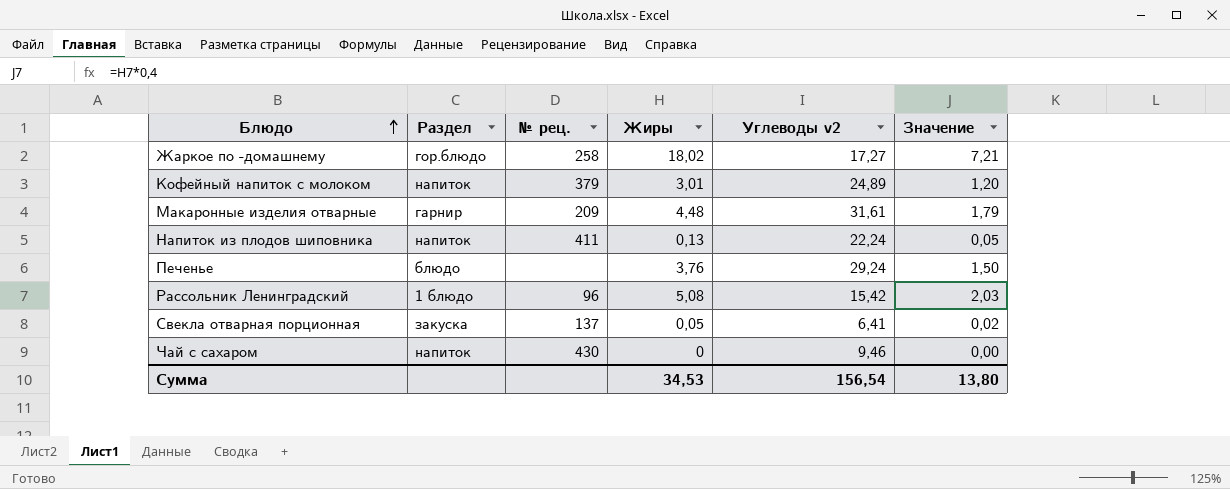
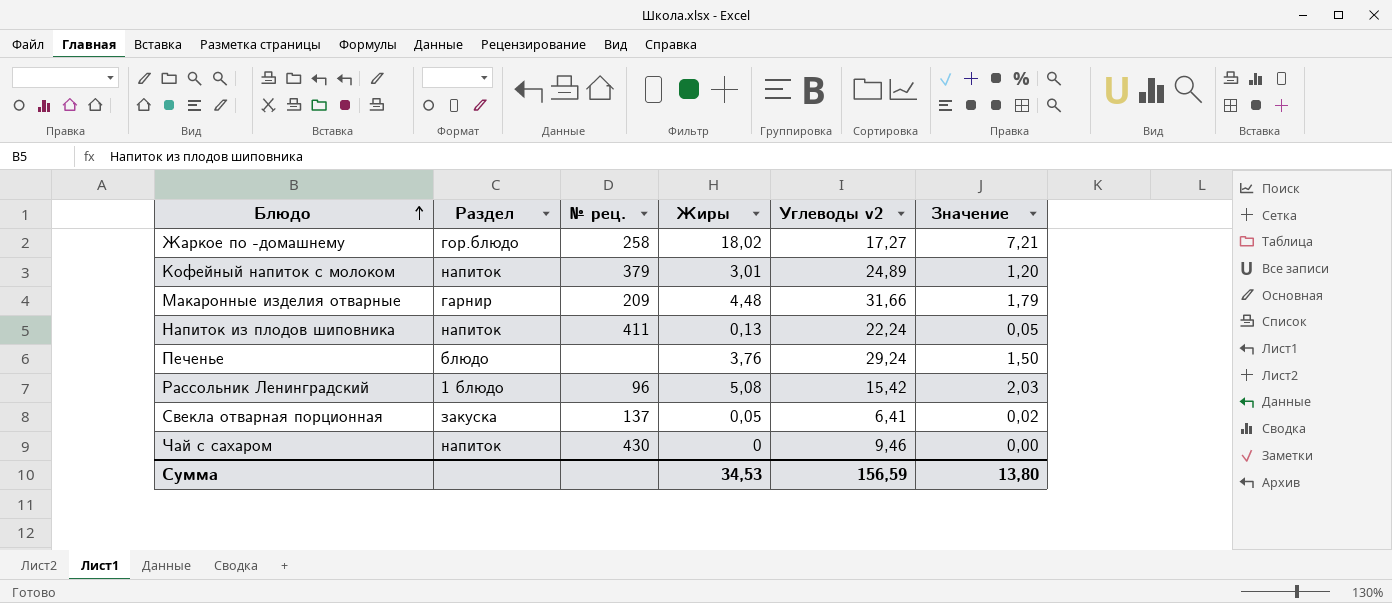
Макаронные изделия отварные | Углеводы v2: 31,61 -> 31,66
Сумма | Углеводы v2: 156,54 -> 156,59

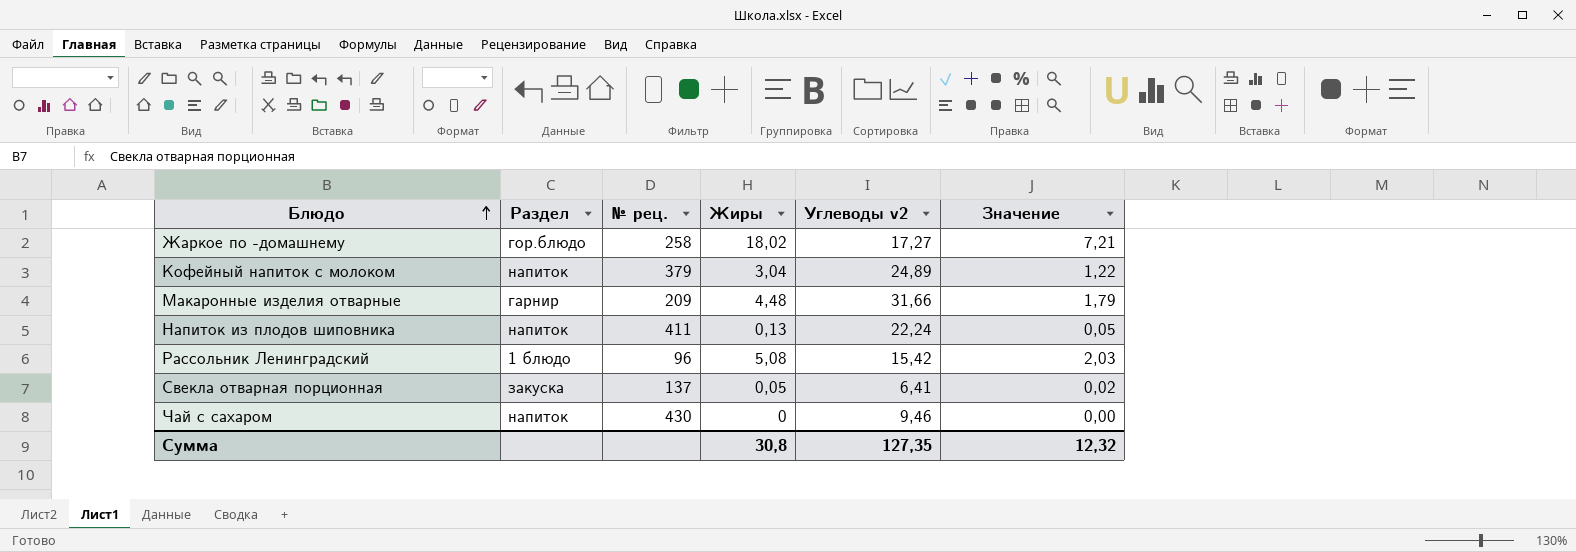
row Печенье: блюдо | none | 3,76 | 29,24 | 1,50 -> none
Кофейный напиток с молоком | Жиры: 3,01 -> 3,04
Кофейный напиток с молоком | Значение: 1,20 -> 1,22
Сумма | Жиры: 34,53 -> 30,8
Сумма | Углеводы v2: 156,59 -> 127,35
Сумма | Значение: 13,80 -> 12,32

